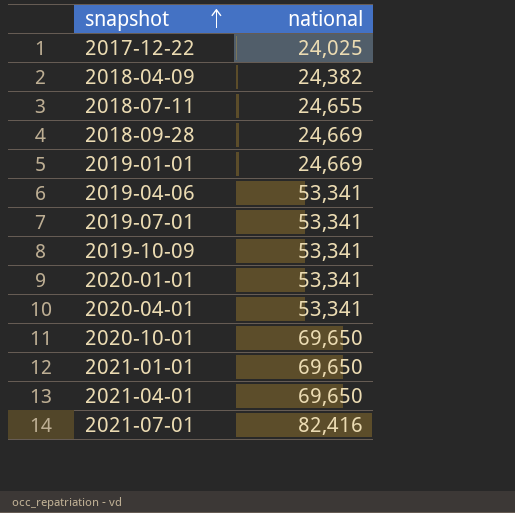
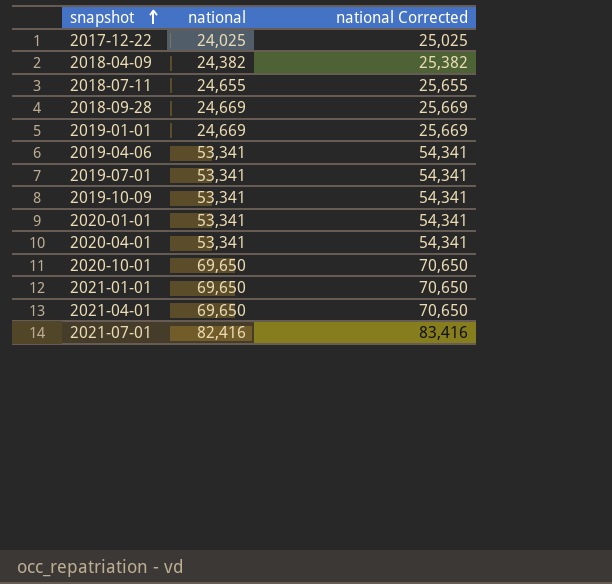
column national Corrected | formula: none -> [national] + 1000

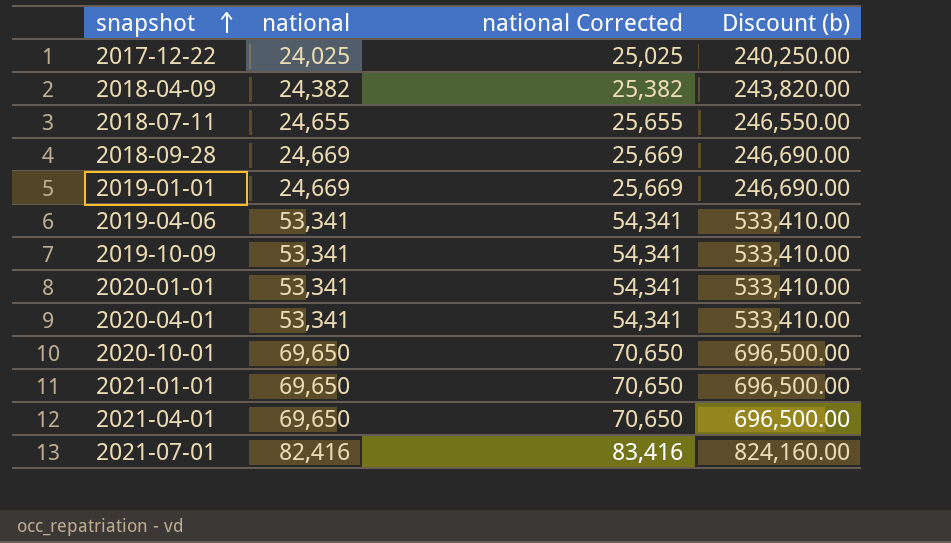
column Discount (b) | formula: none -> [national] * 10
row 2019-07-01: 53,341 | 54,341 -> none

